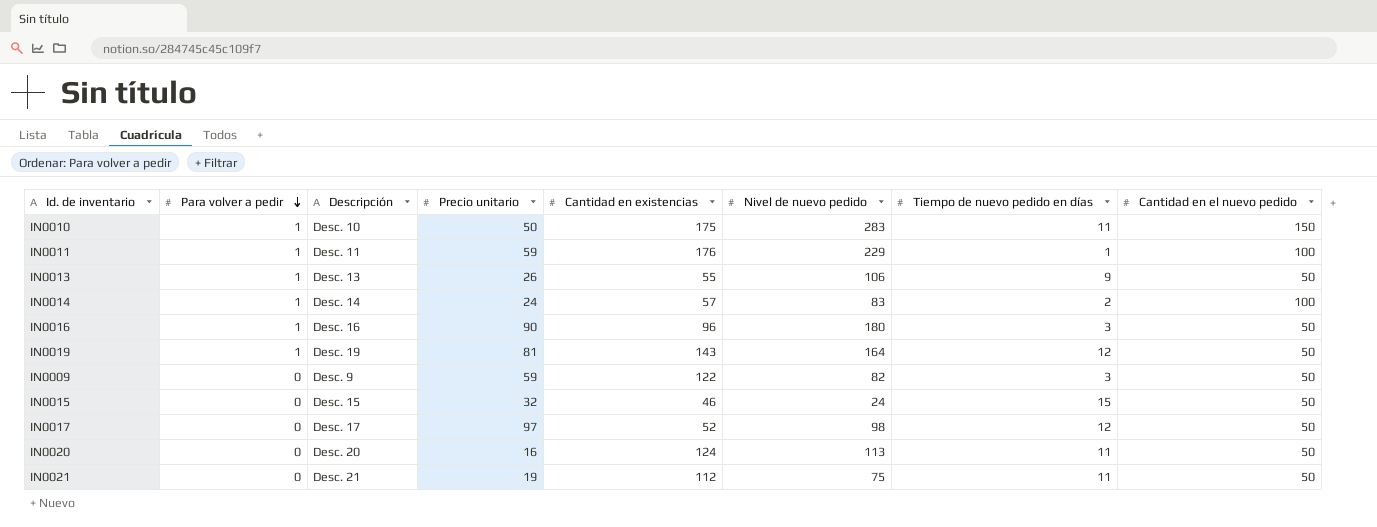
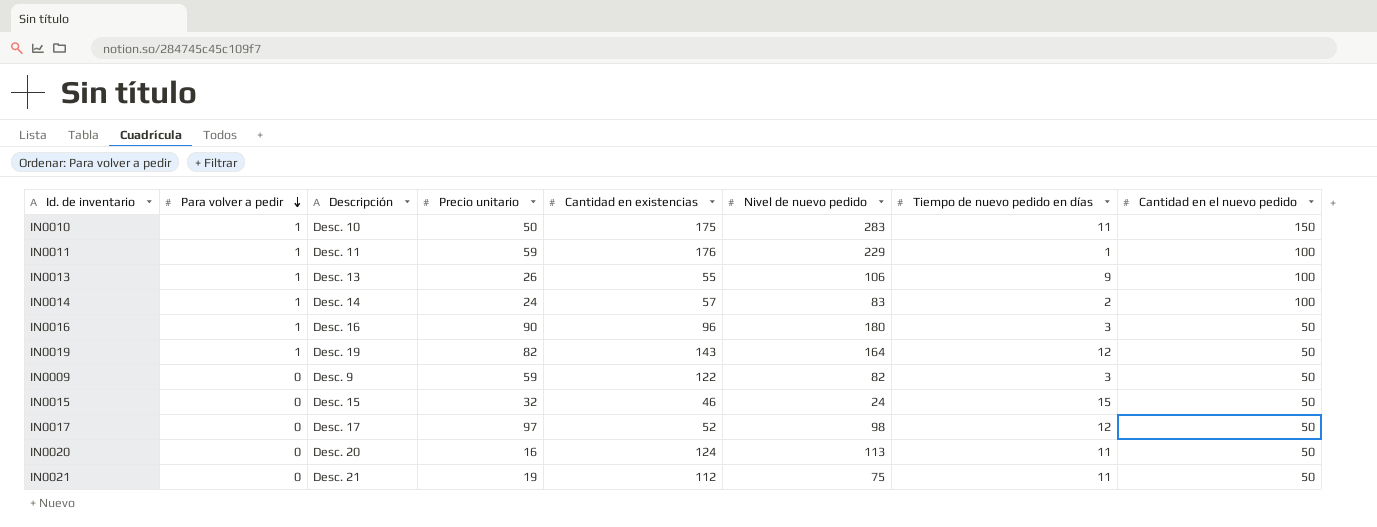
IN0013 | Cantidad en el nuevo pedido: 50 -> 100
IN0019 | Precio unitario: 81 -> 82

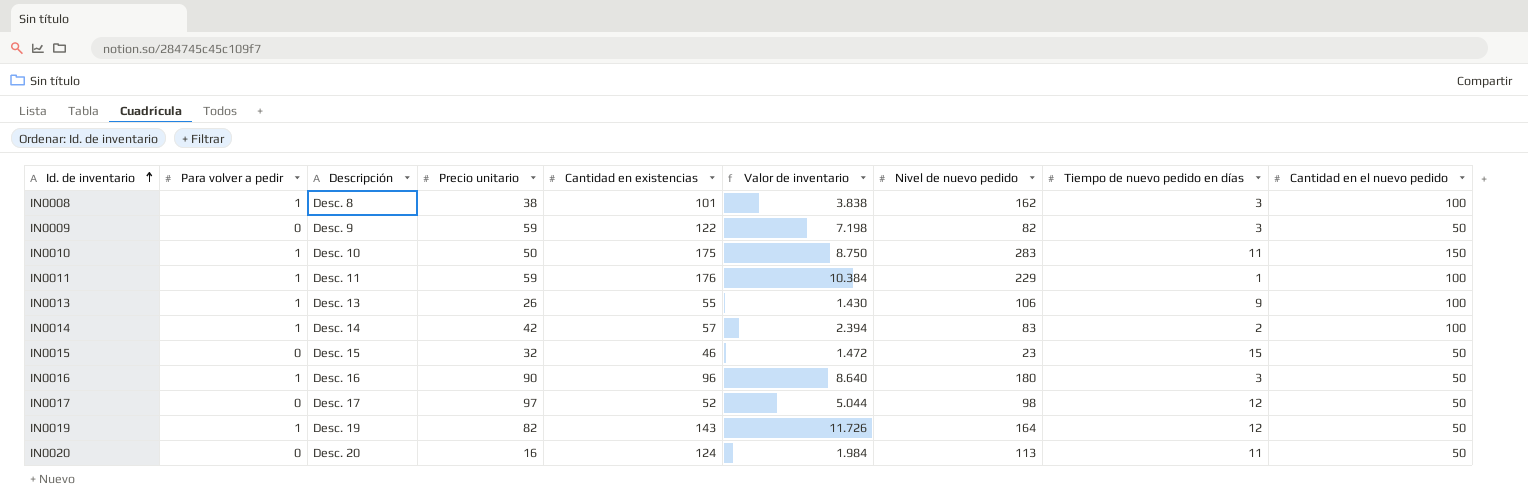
row order: Para volver a pedir descending -> Id. de inventario ascending
column Valor de inventario | formula: none -> [Precio unitario] * [Cantidad en existencias]
row IN0021: 0 | Desc. 21 | 19 | 112 | 75 | 11 | 50 -> none
row IN0008: none -> 1 | Desc. 8 | 38 | 101 | 3.838 | 162 | 3 | 100
IN0014 | Precio unitario: 24 -> 42
IN0015 | Nivel de nuevo pedido: 24 -> 23

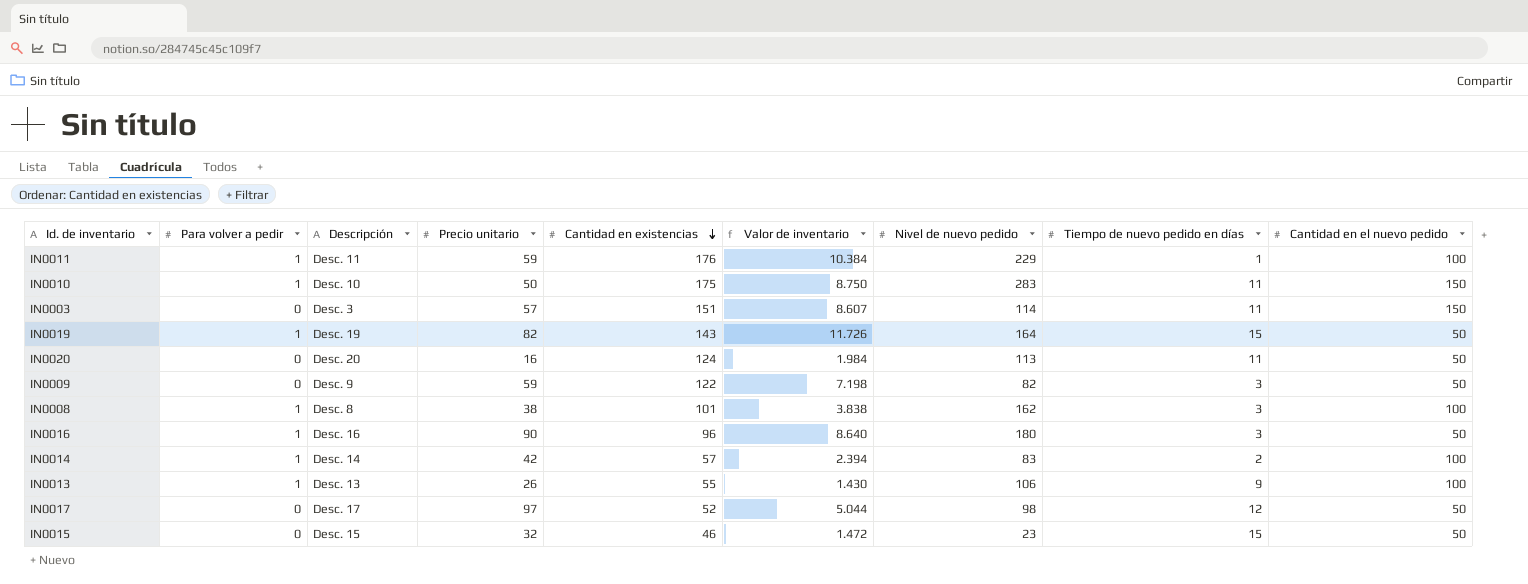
row order: Id. de inventario ascending -> Cantidad en existencias descending
row IN0003: none -> 0 | Desc. 3 | 57 | 151 | 8.607 | 114 | 11 | 150
IN0019 | Tiempo de nuevo pedido en días: 12 -> 15

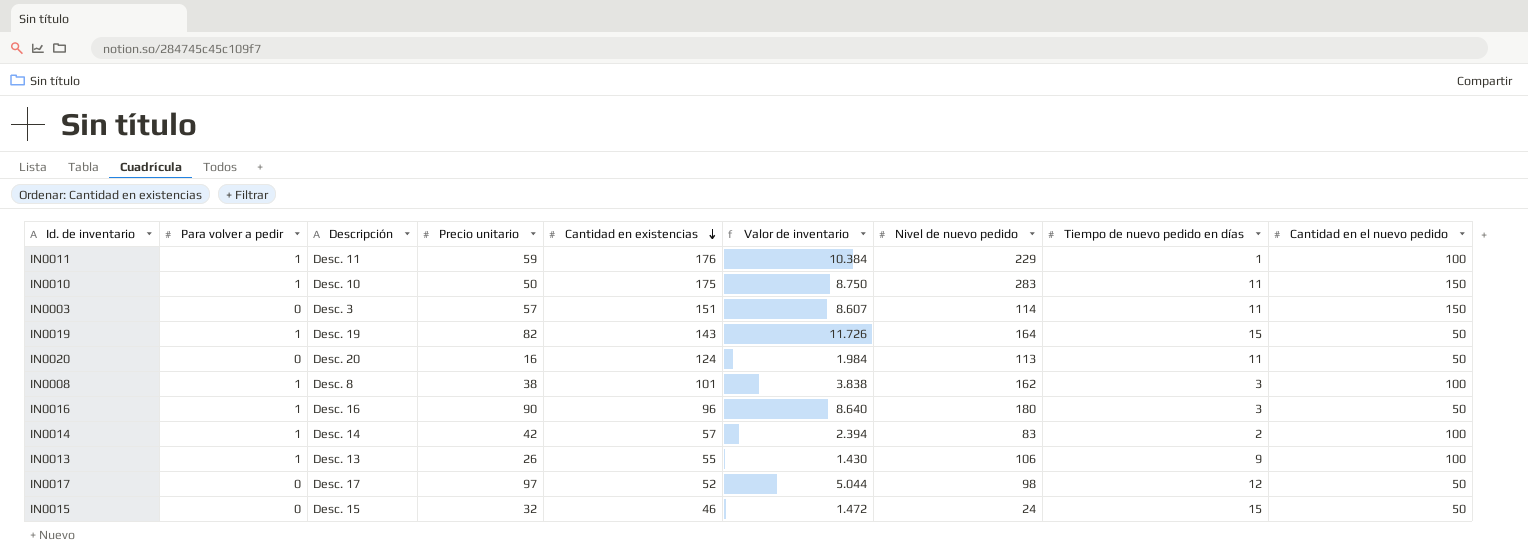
row IN0009: 0 | Desc. 9 | 59 | 122 | 7.198 | 82 | 3 | 50 -> none
IN0015 | Nivel de nuevo pedido: 23 -> 24

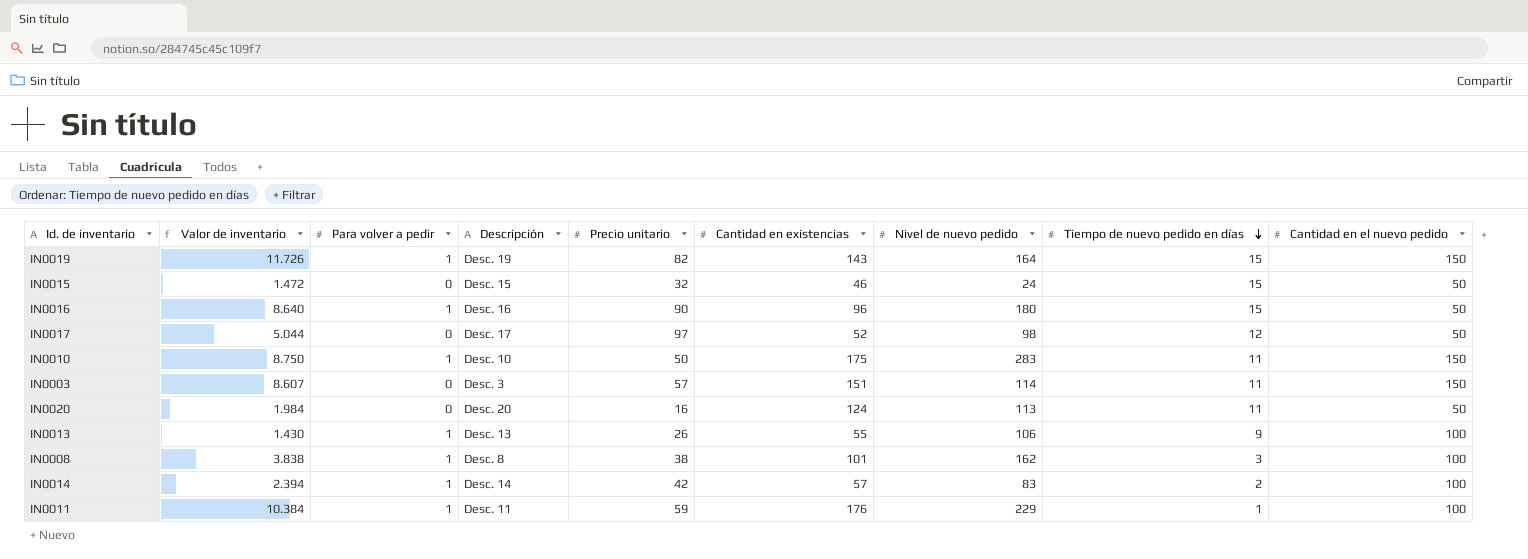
row order: Cantidad en existencias descending -> Tiempo de nuevo pedido en días descending
column Valor de inventario | position: 6 -> 2
IN0019 | Cantidad en el nuevo pedido: 50 -> 150
IN0016 | Tiempo de nuevo pedido en días: 3 -> 15

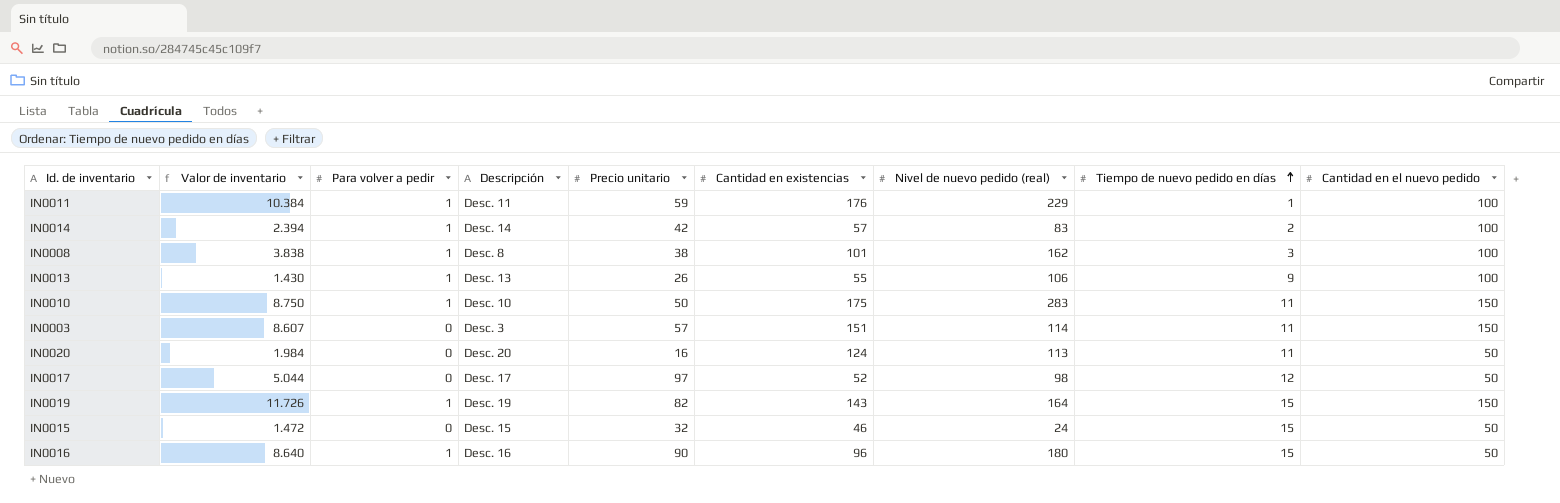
row order: Tiempo de nuevo pedido en días descending -> Tiempo de nuevo pedido en días ascending
column name: Nivel de nuevo pedido -> Nivel de nuevo pedido (real)

